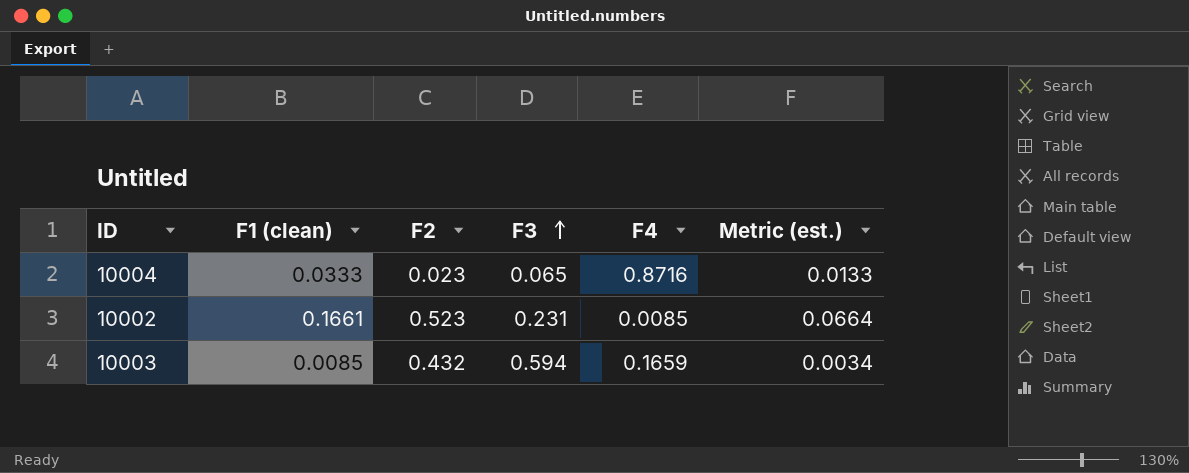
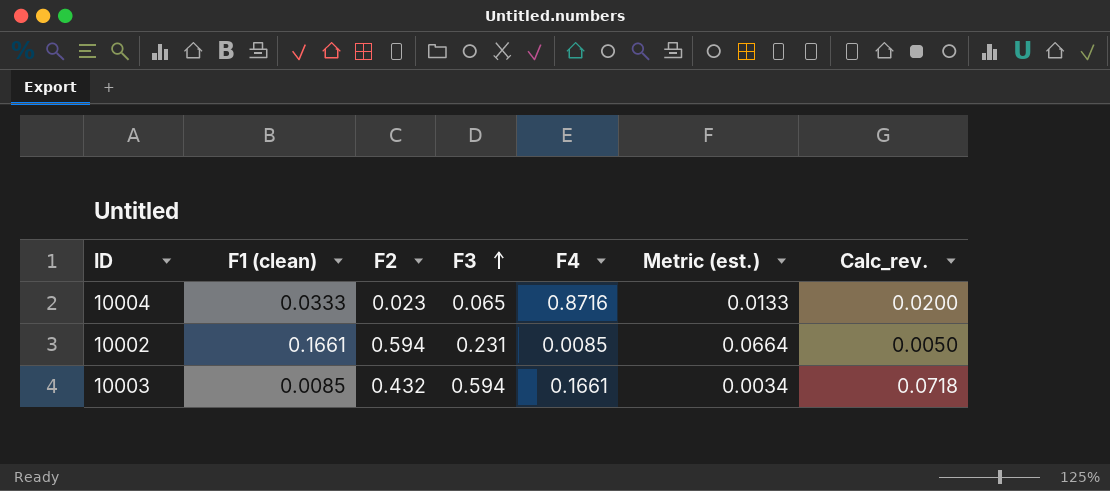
column Calc_rev. | formula: none -> [F2] * [F4]
10002 | F2: 0.523 -> 0.594
10003 | F4: 0.1659 -> 0.1661

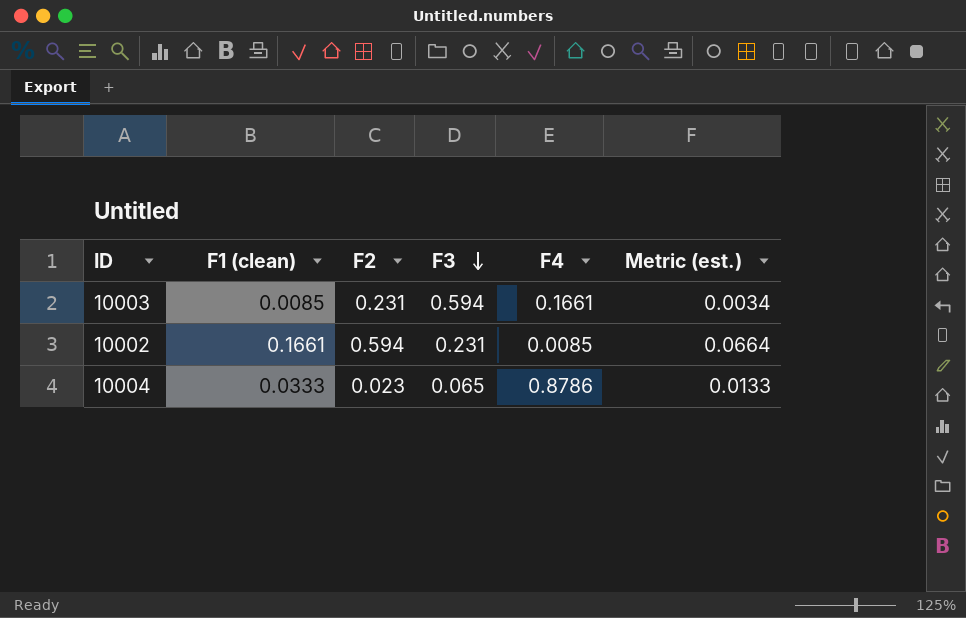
row order: F3 ascending -> F3 descending
column Calc_rev. | formula: [F2] * [F4] -> none
10003 | F2: 0.432 -> 0.231
10004 | F4: 0.8716 -> 0.8786

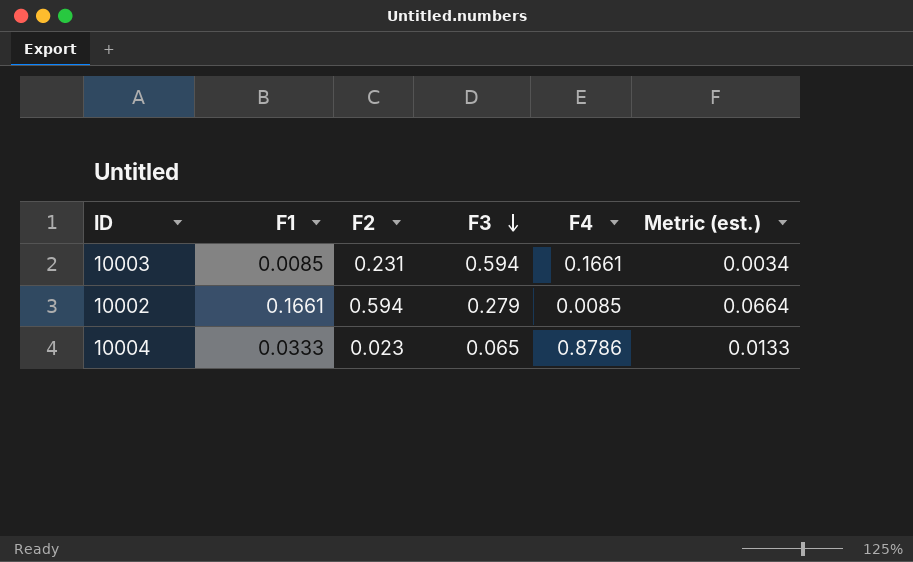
column name: F1 (clean) -> F1
10002 | F3: 0.231 -> 0.279

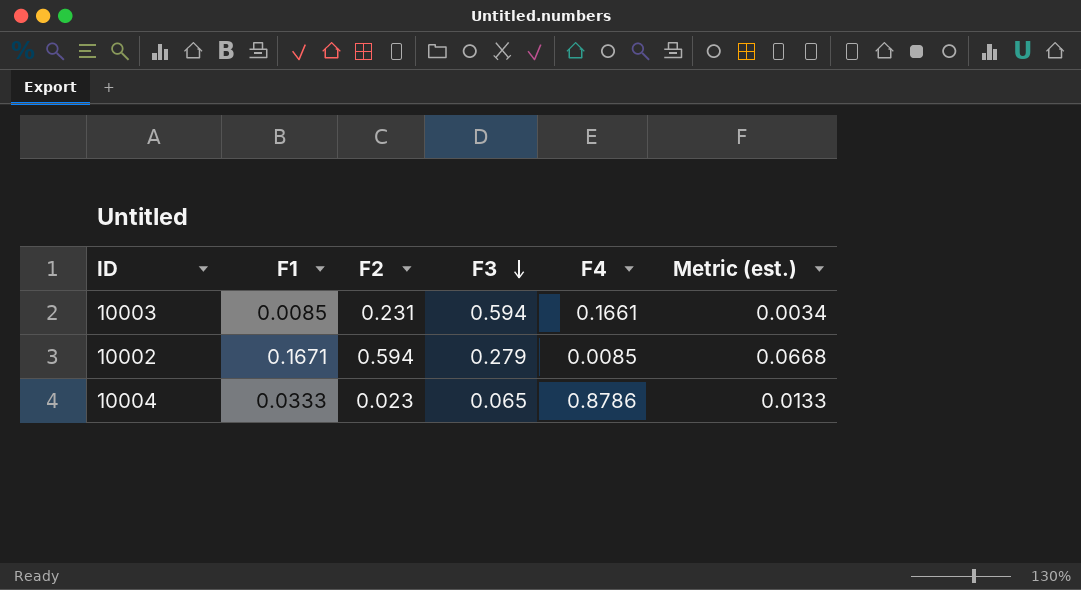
10002 | F1: 0.1661 -> 0.1671
10002 | Metric (est.): 0.0664 -> 0.0668

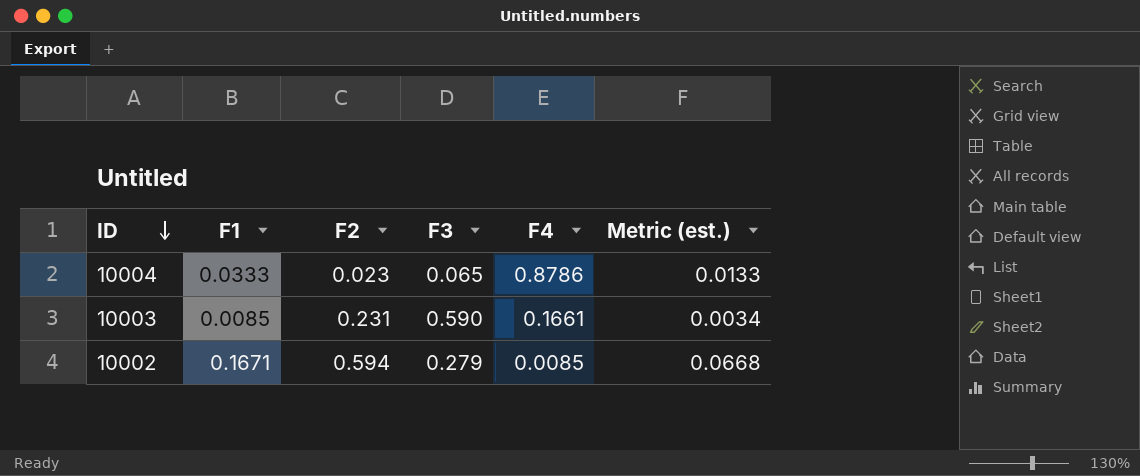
row order: F3 descending -> ID descending
10003 | F3: 0.594 -> 0.590

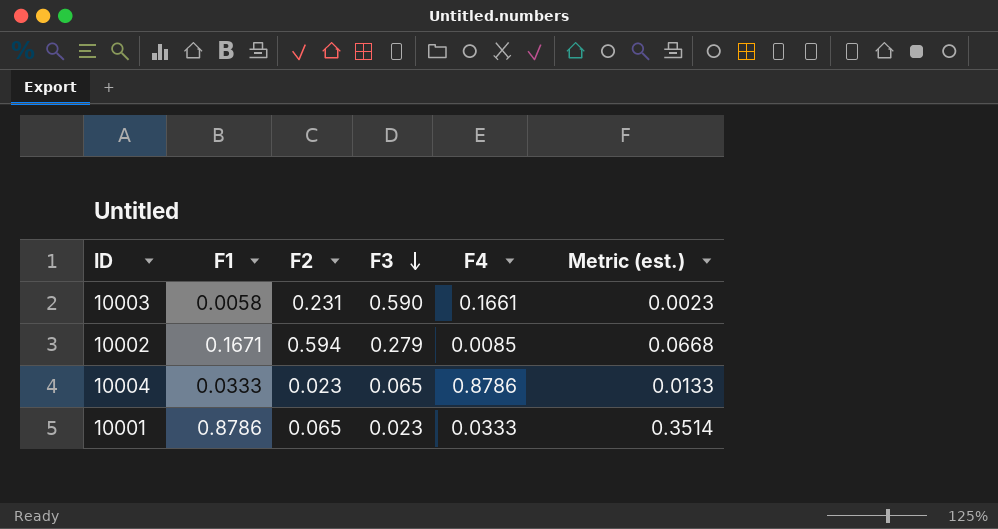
row order: ID descending -> F3 descending
10003 | F1: 0.0085 -> 0.0058
10003 | Metric (est.): 0.0034 -> 0.0023
row 10001: none -> 0.8786 | 0.065 | 0.023 | 0.0333 | 0.3514

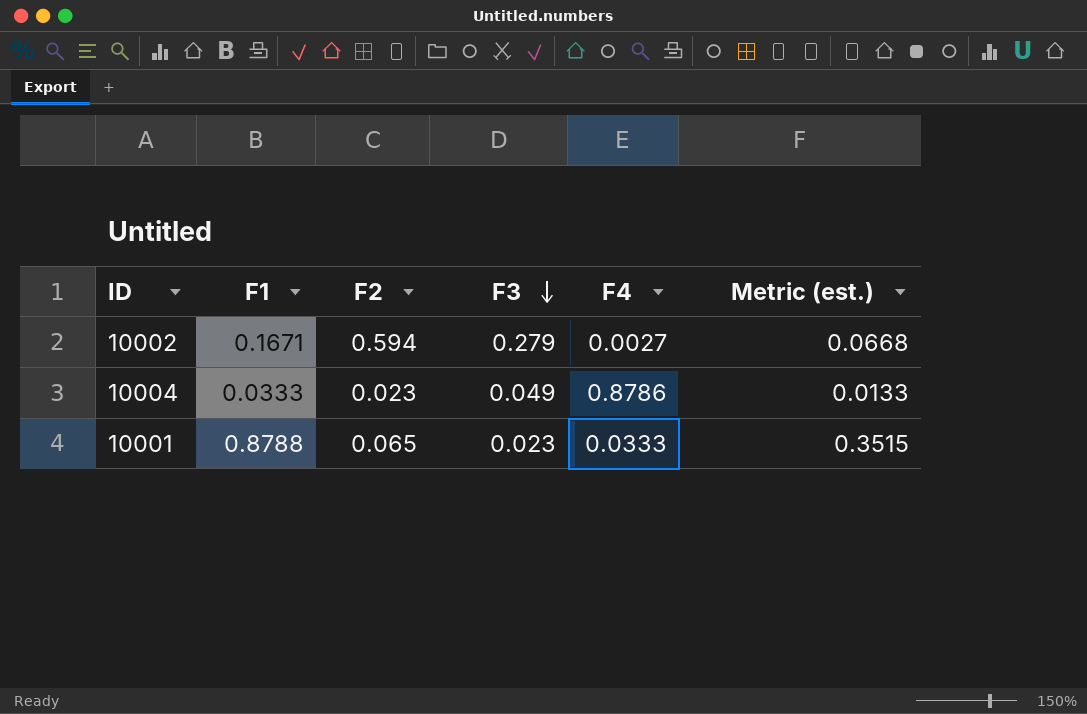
row 10003: 0.0058 | 0.231 | 0.590 | 0.1661 | 0.0023 -> none
10002 | F4: 0.0085 -> 0.0027
10004 | F3: 0.065 -> 0.049
10001 | F1: 0.8786 -> 0.8788
10001 | Metric (est.): 0.3514 -> 0.3515

